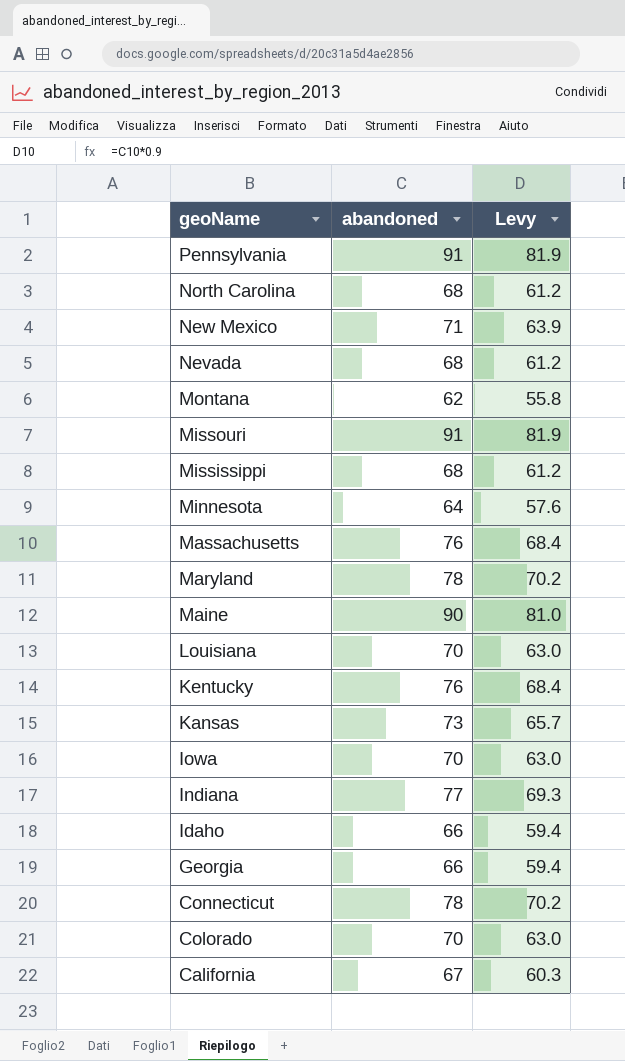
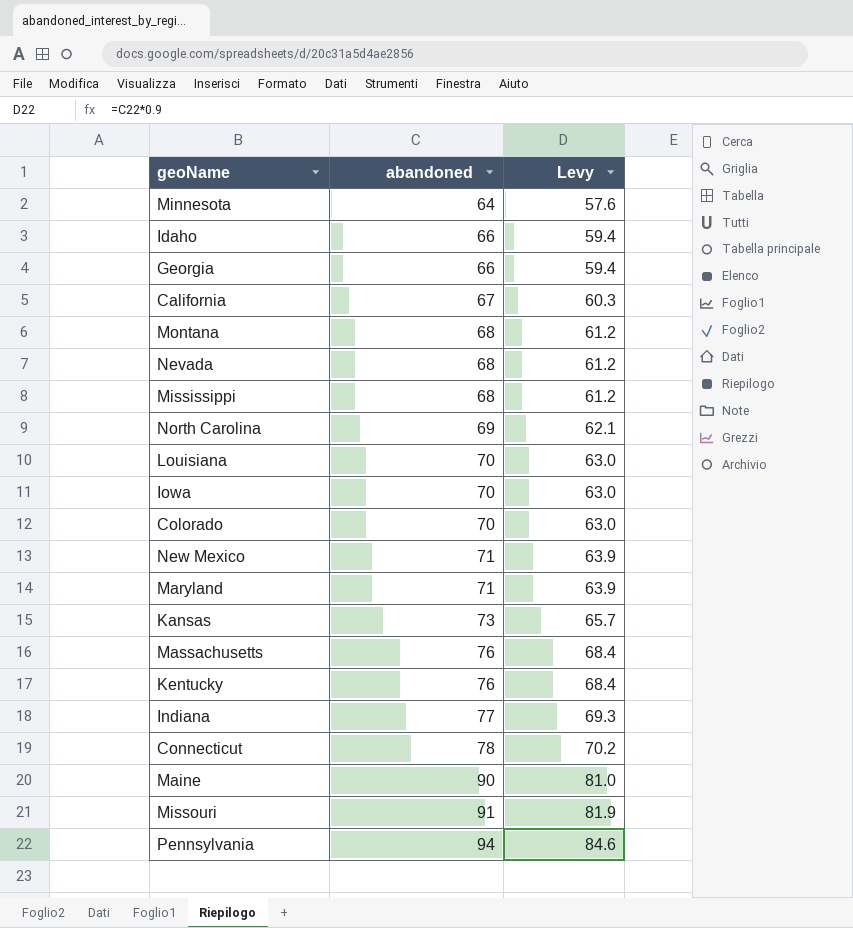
row order: geoName descending -> abandoned ascending
Montana | abandoned: 62 -> 68
Montana | Levy: 55.8 -> 61.2
North Carolina | abandoned: 68 -> 69
North Carolina | Levy: 61.2 -> 62.1
Maryland | abandoned: 78 -> 71
Maryland | Levy: 70.2 -> 63.9
Pennsylvania | abandoned: 91 -> 94
Pennsylvania | Levy: 81.9 -> 84.6

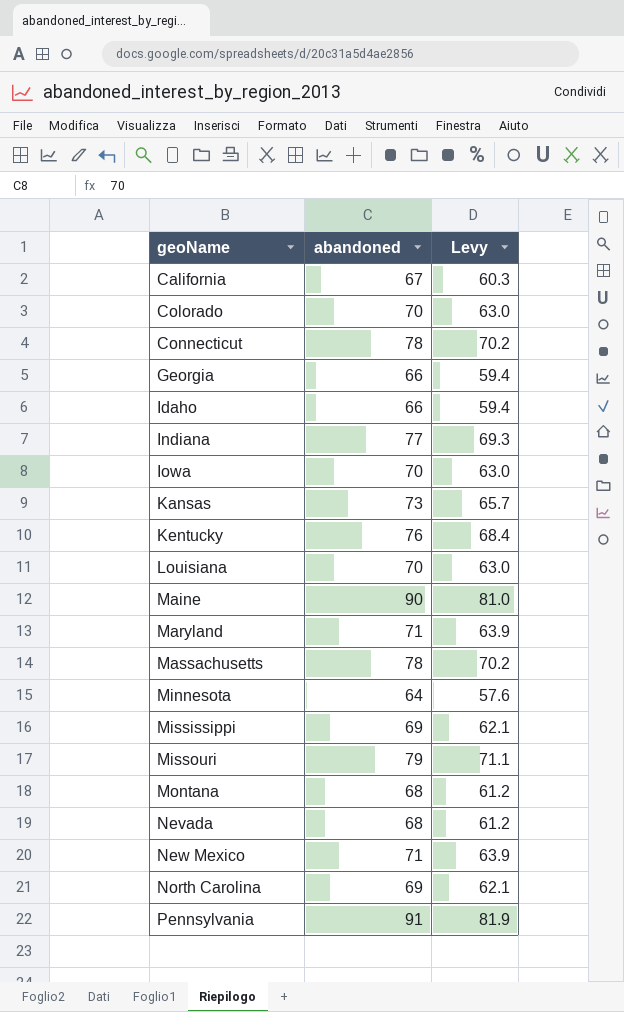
row order: abandoned ascending -> geoName ascending
Massachusetts | abandoned: 76 -> 78
Massachusetts | Levy: 68.4 -> 70.2
Mississippi | abandoned: 68 -> 69
Mississippi | Levy: 61.2 -> 62.1
Missouri | abandoned: 91 -> 79
Missouri | Levy: 81.9 -> 71.1
Pennsylvania | abandoned: 94 -> 91
Pennsylvania | Levy: 84.6 -> 81.9

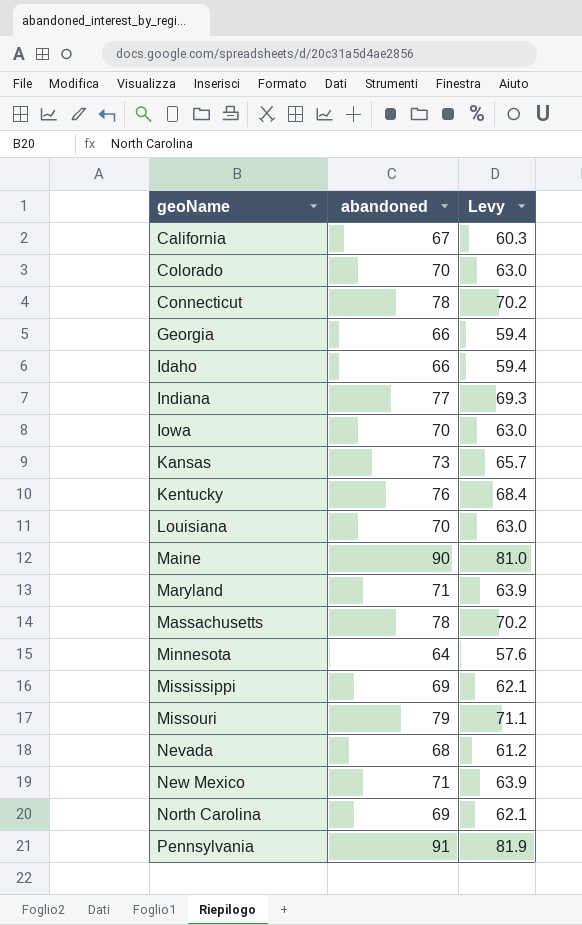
row Montana: 68 | 61.2 -> none

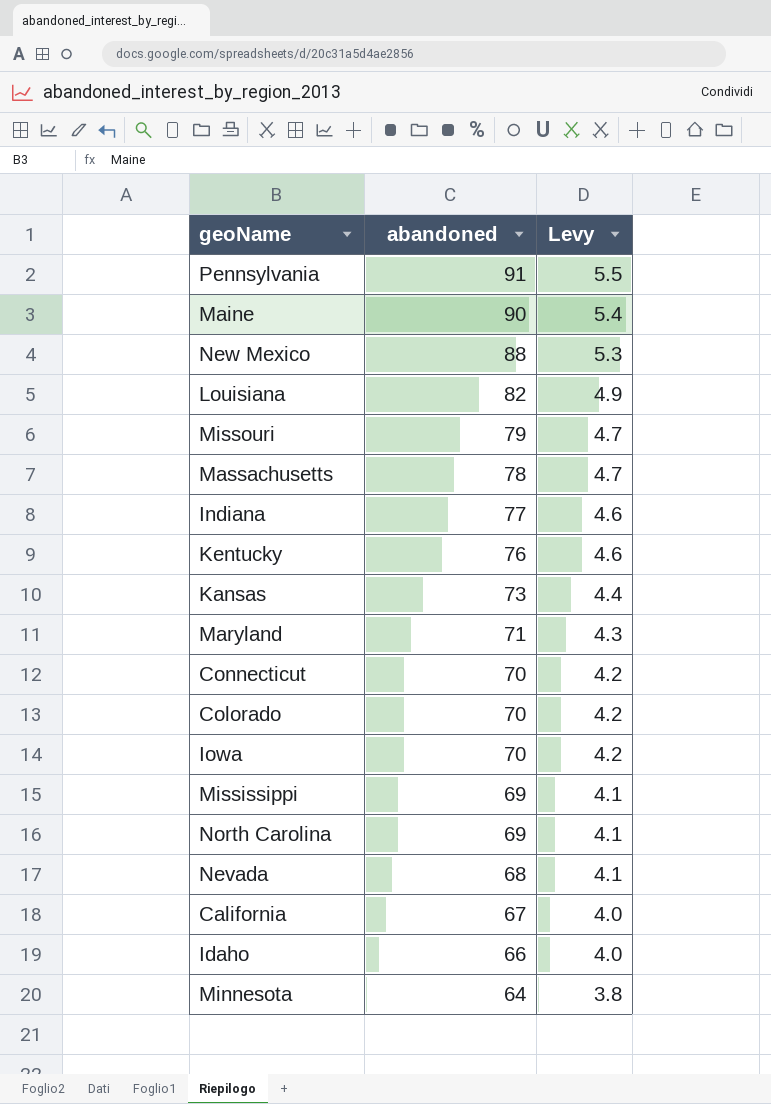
row order: geoName ascending -> abandoned descending
column Levy | formula: [abandoned] * 0.9 -> [abandoned] * 0.06
row Georgia: 66 | 59.4 -> none
New Mexico | abandoned: 71 -> 88
Louisiana | abandoned: 70 -> 82
Connecticut | abandoned: 78 -> 70

